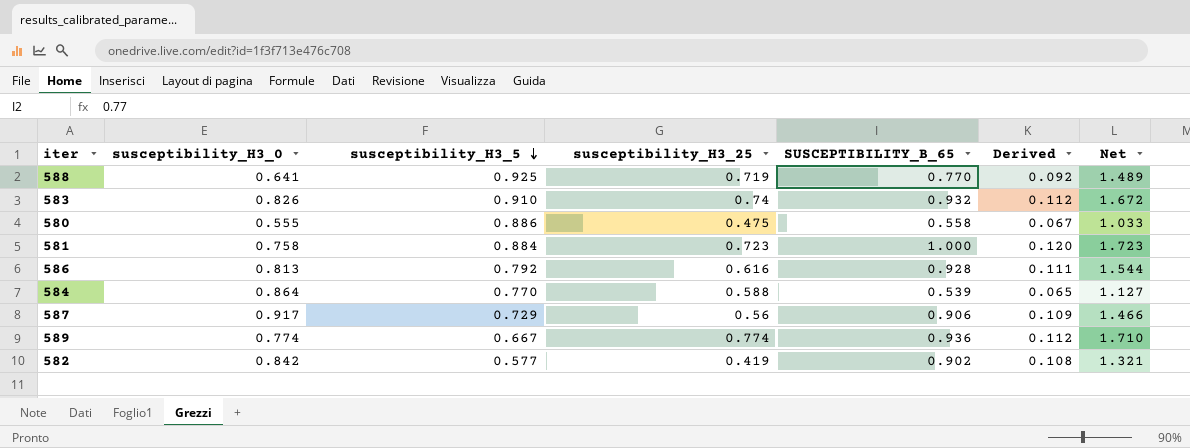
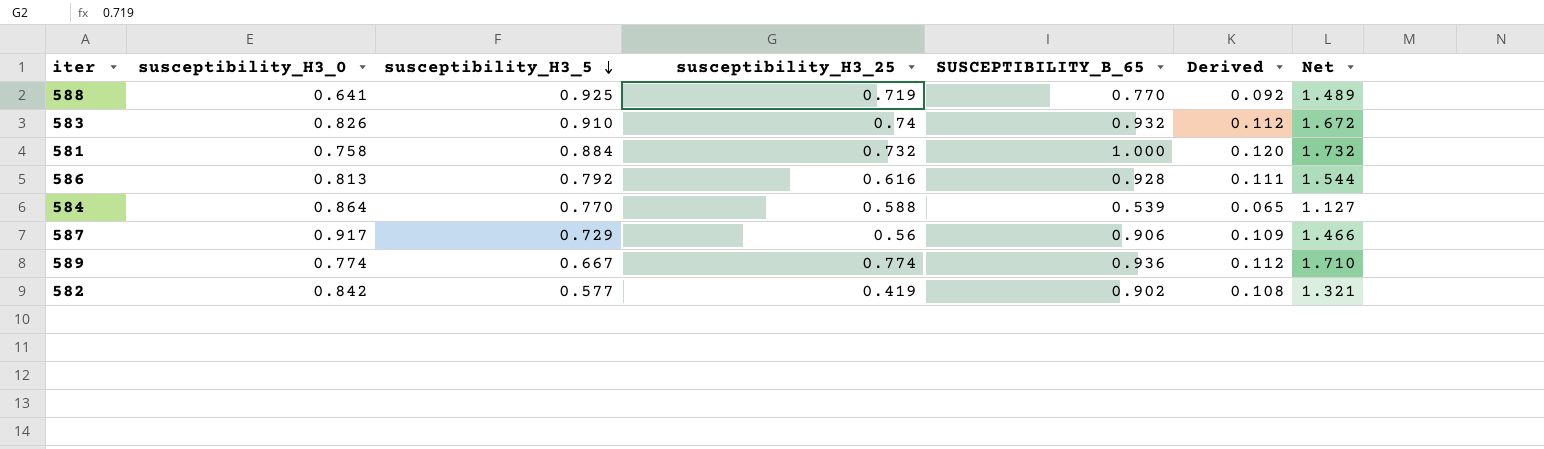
row 580: 0.555 | 0.886 | 0.475 | 0.558 | 0.067 | 1.033 -> none
581 | susceptibility_H3_25: 0.723 -> 0.732
581 | Net: 1.723 -> 1.732

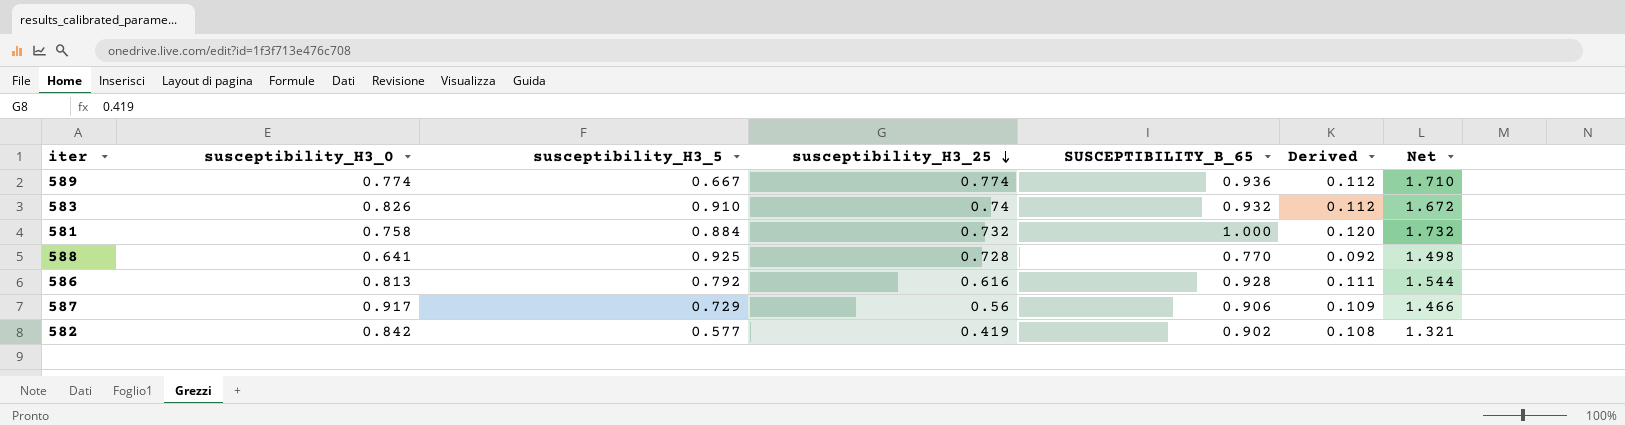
row order: susceptibility_H3_5 descending -> susceptibility_H3_25 descending
row 584: 0.864 | 0.770 | 0.588 | 0.539 | 0.065 | 1.127 -> none
588 | susceptibility_H3_25: 0.719 -> 0.728
588 | Net: 1.489 -> 1.498

